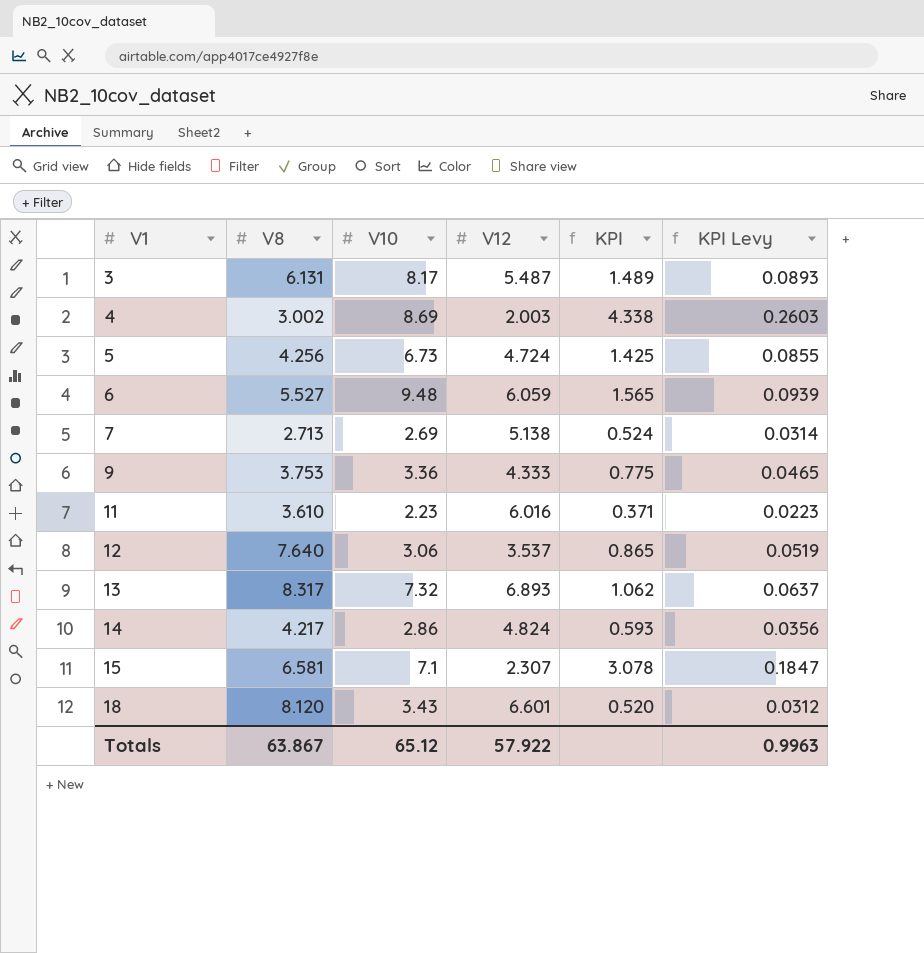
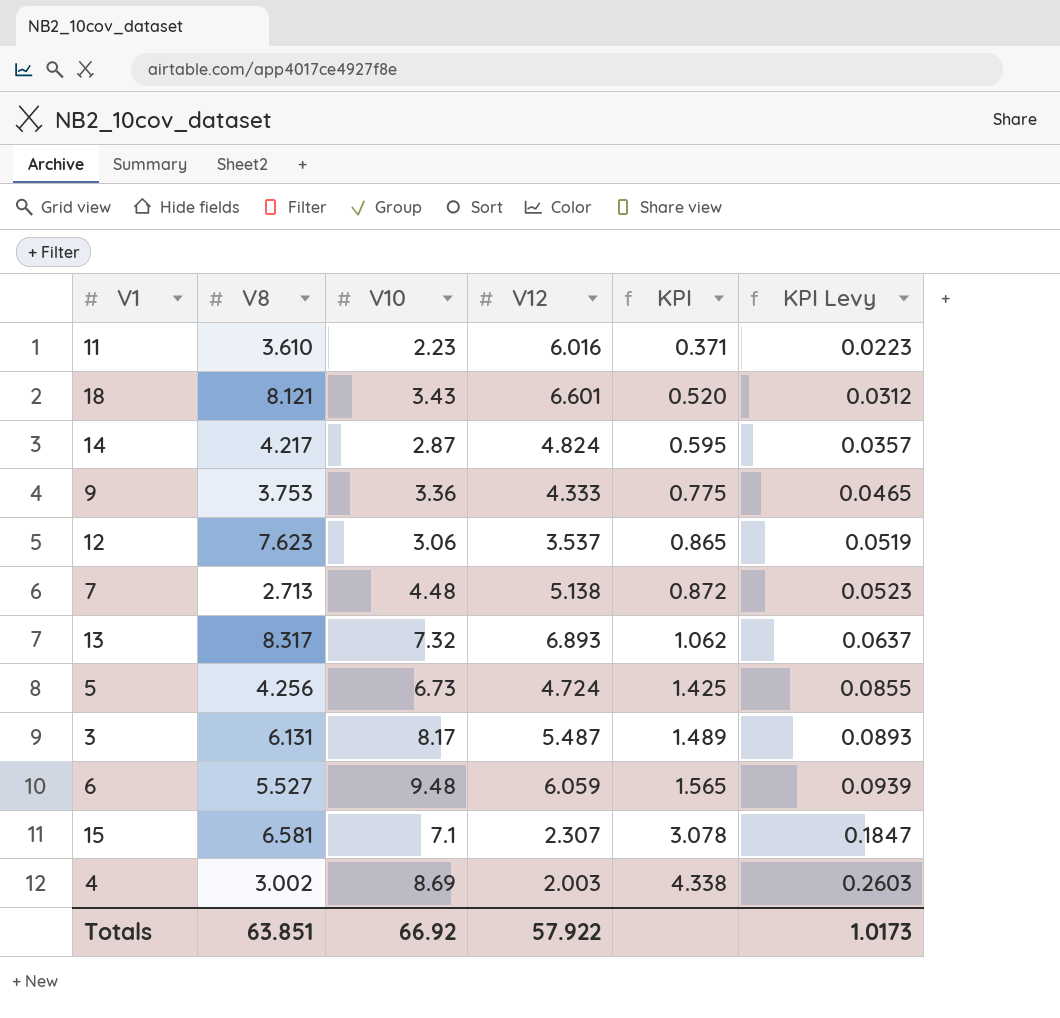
row order: V1 ascending -> KPI ascending
18 | V8: 8.120 -> 8.121
14 | V10: 2.86 -> 2.87
14 | KPI: 0.593 -> 0.595
14 | KPI Levy: 0.0356 -> 0.0357
12 | V8: 7.640 -> 7.623
7 | V10: 2.69 -> 4.48
7 | KPI: 0.524 -> 0.872
7 | KPI Levy: 0.0314 -> 0.0523
Totals | V8: 63.867 -> 63.851
Totals | V10: 65.12 -> 66.92
Totals | KPI Levy: 0.9963 -> 1.0173

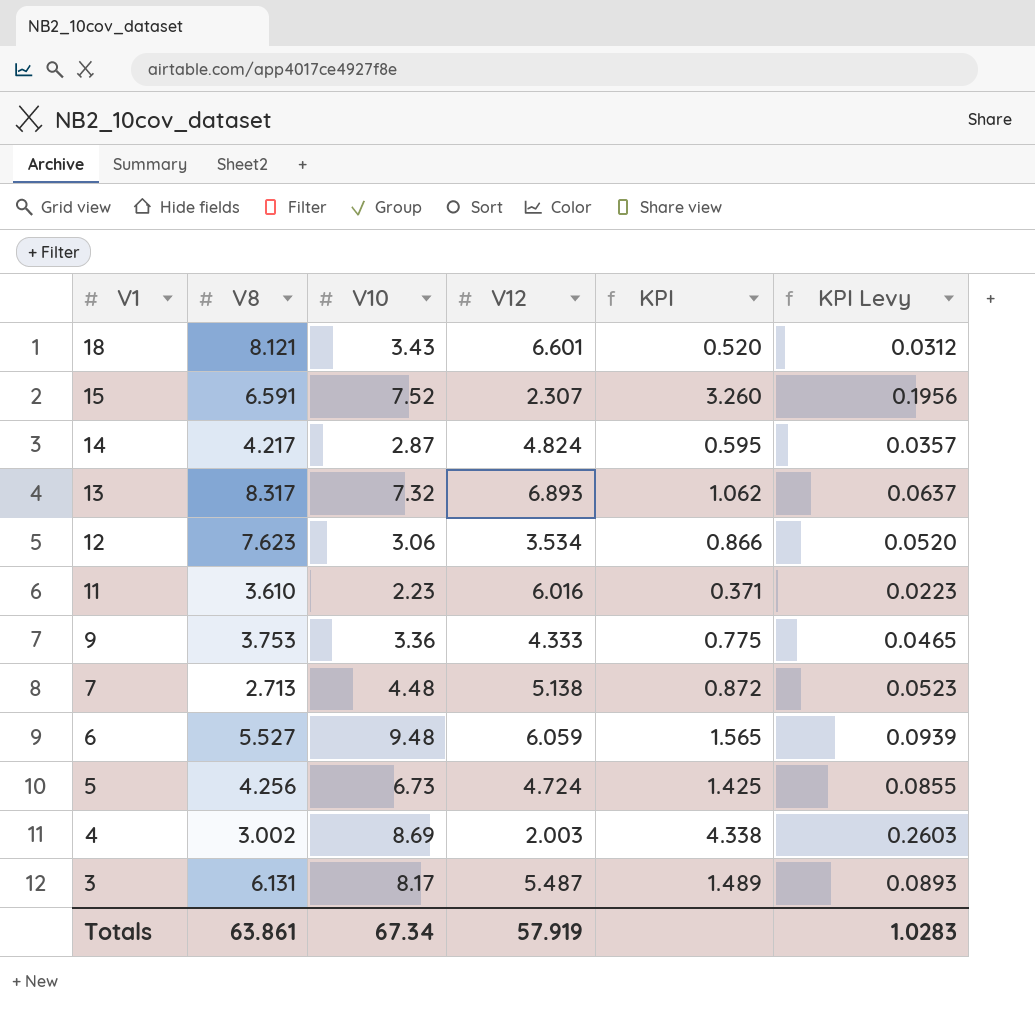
row order: KPI ascending -> V1 descending
15 | V8: 6.581 -> 6.591
15 | V10: 7.1 -> 7.52
15 | KPI: 3.078 -> 3.260
15 | KPI Levy: 0.1847 -> 0.1956
12 | V12: 3.537 -> 3.534
12 | KPI: 0.865 -> 0.866
12 | KPI Levy: 0.0519 -> 0.0520
Totals | V8: 63.851 -> 63.861
Totals | V10: 66.92 -> 67.34
Totals | V12: 57.922 -> 57.919
Totals | KPI Levy: 1.0173 -> 1.0283

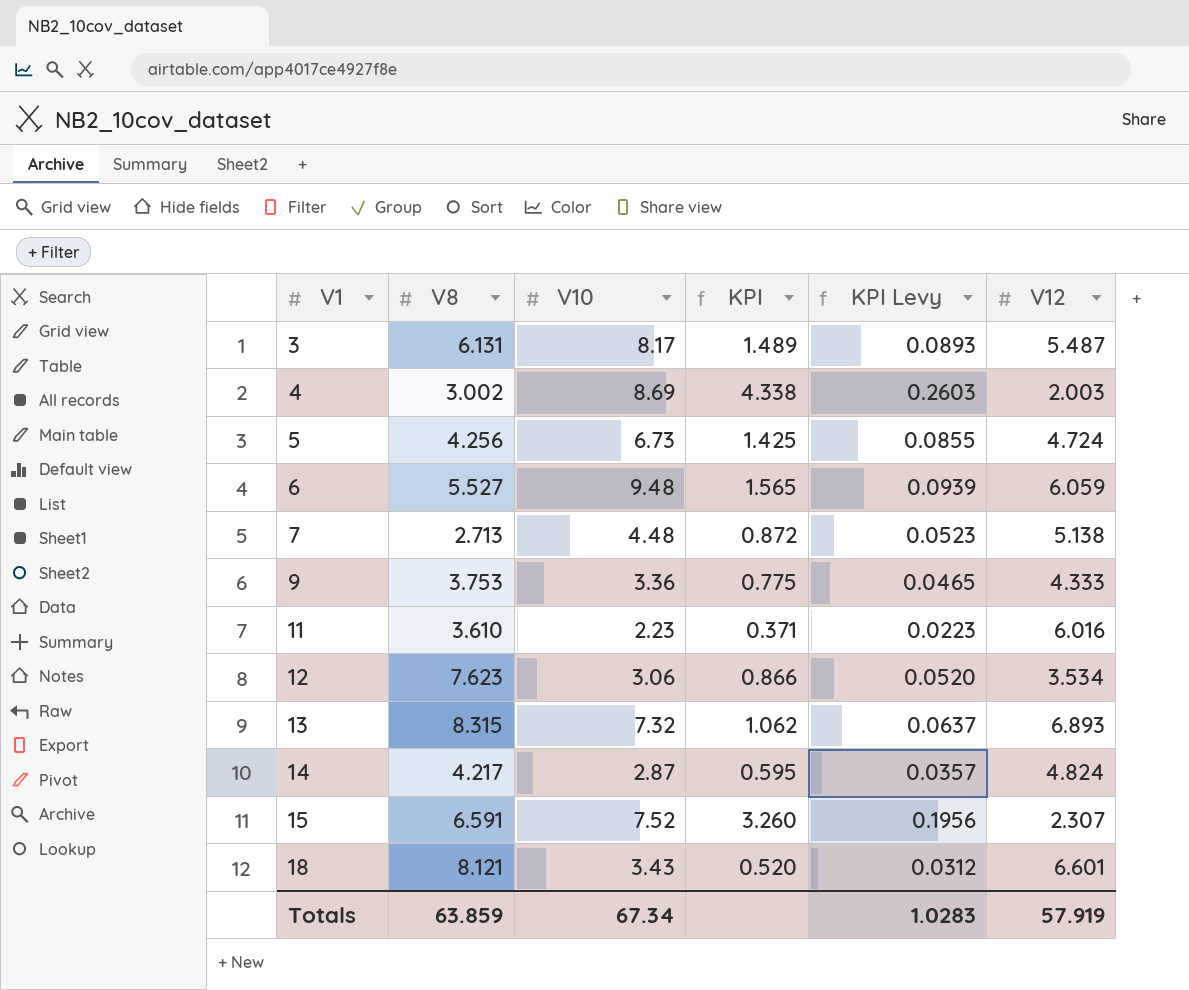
row order: V1 descending -> V1 ascending
column V12 | position: 4 -> 6
13 | V8: 8.317 -> 8.315
Totals | V8: 63.861 -> 63.859

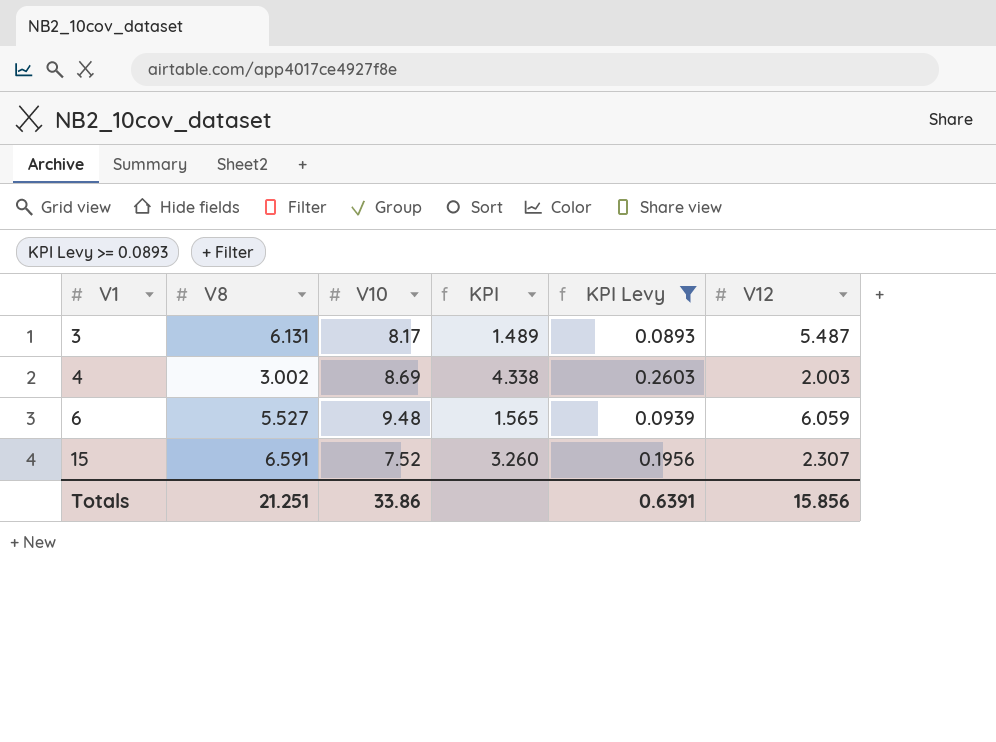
filter: none -> KPI Levy >= 0.0893
Totals | V8: 63.859 -> 21.251
Totals | V10: 67.34 -> 33.86
Totals | KPI Levy: 1.0283 -> 0.6391
Totals | V12: 57.919 -> 15.856

